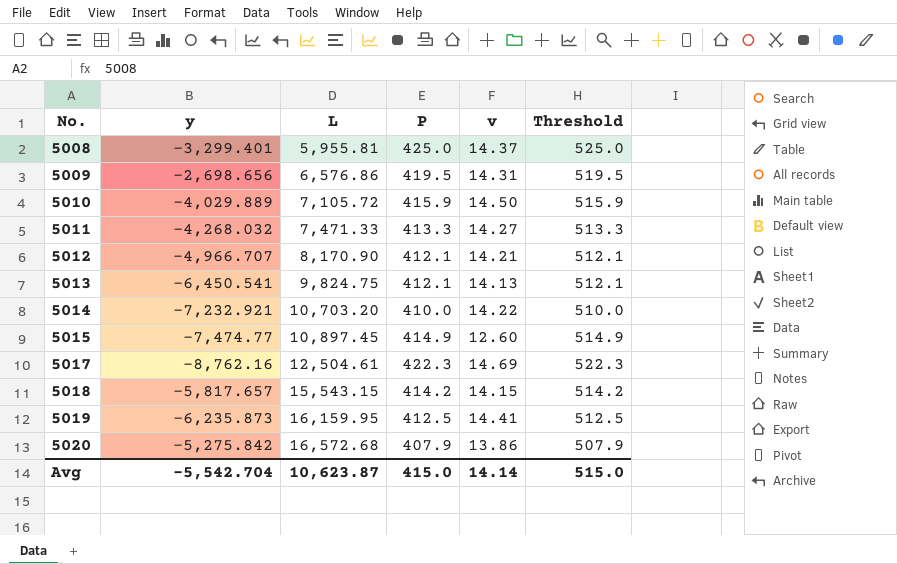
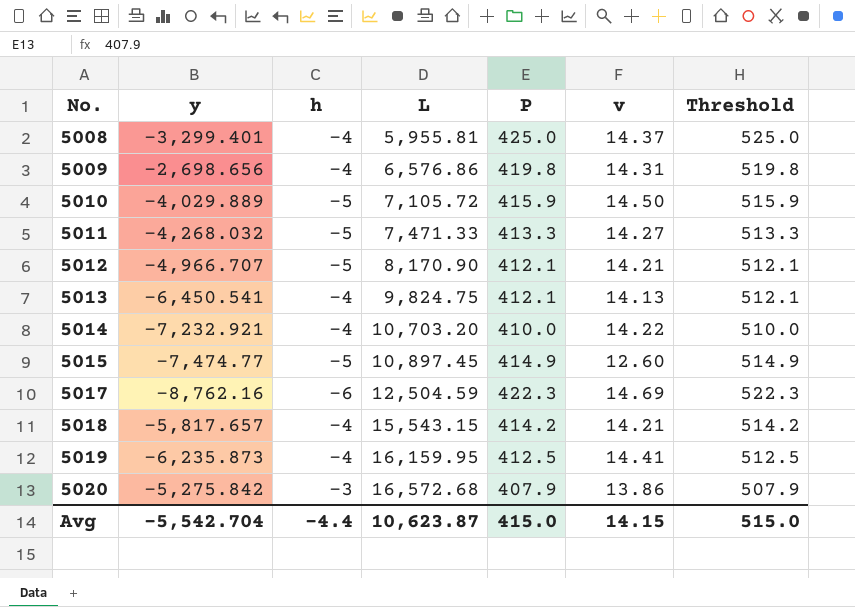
column h | position: none -> 3
5009 | P: 419.5 -> 419.8
5009 | Threshold: 519.5 -> 519.8
5017 | L: 12,504.61 -> 12,504.59
5018 | v: 14.15 -> 14.21
Avg | v: 14.14 -> 14.15

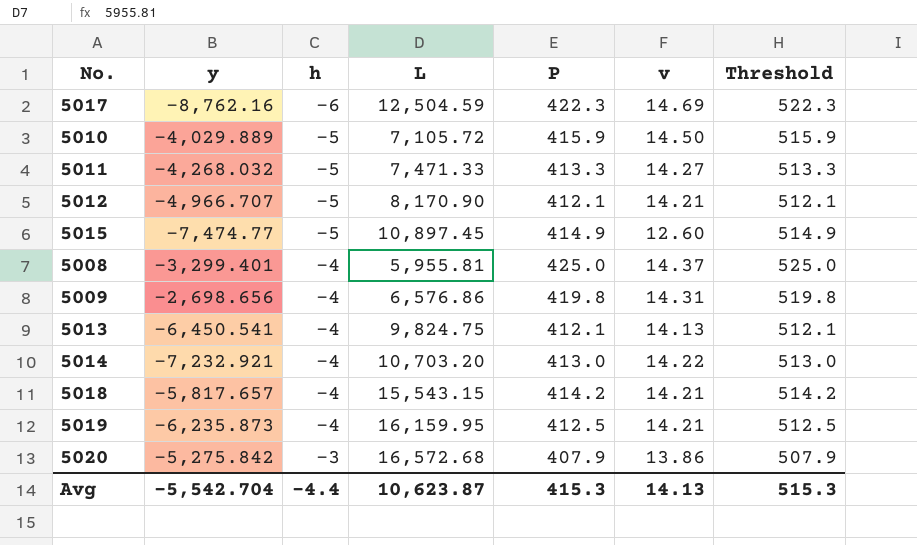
row order: No. ascending -> h ascending
5014 | P: 410.0 -> 413.0
5014 | Threshold: 510.0 -> 513.0
5019 | v: 14.41 -> 14.21
Avg | P: 415.0 -> 415.3
Avg | v: 14.15 -> 14.13
Avg | Threshold: 515.0 -> 515.3

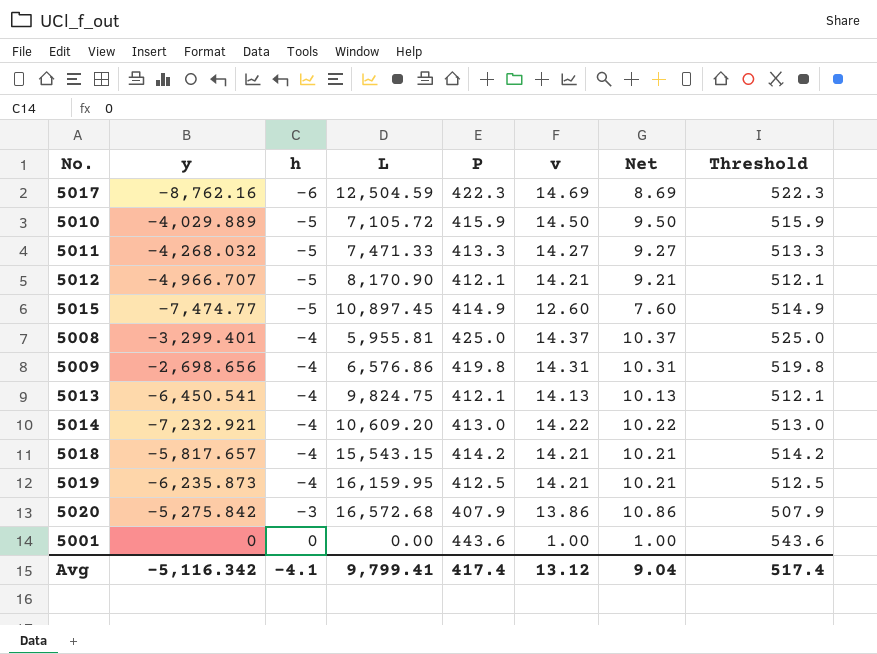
column Net | formula: none -> [h] + [v]
5014 | L: 10,703.20 -> 10,609.20
row 5001: none -> 0 | 0 | 0.00 | 443.6 | 1.00 | 1.00 | 543.6
Avg | y: -5,542.704 -> -5,116.342
Avg | h: -4.4 -> -4.1
Avg | L: 10,623.87 -> 9,799.41
Avg | P: 415.3 -> 417.4
Avg | v: 14.13 -> 13.12
Avg | Threshold: 515.3 -> 517.4

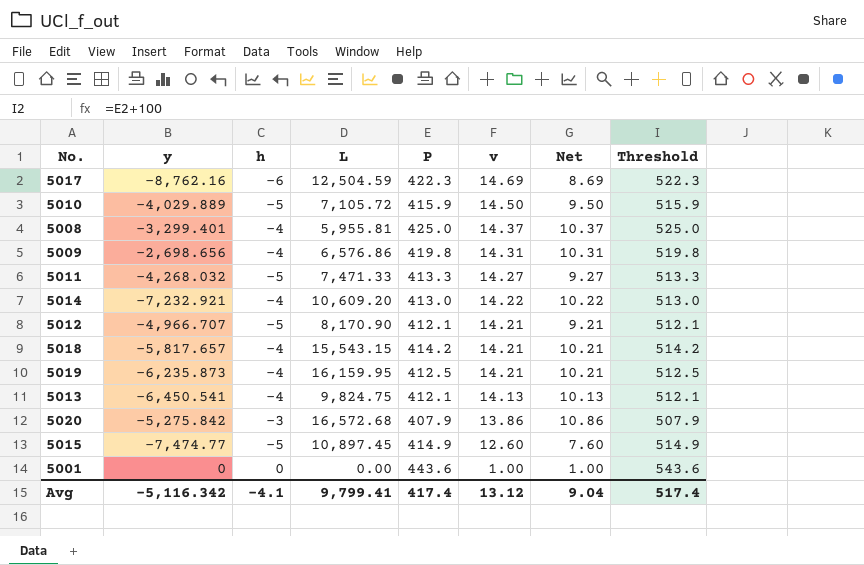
row order: h ascending -> v descending

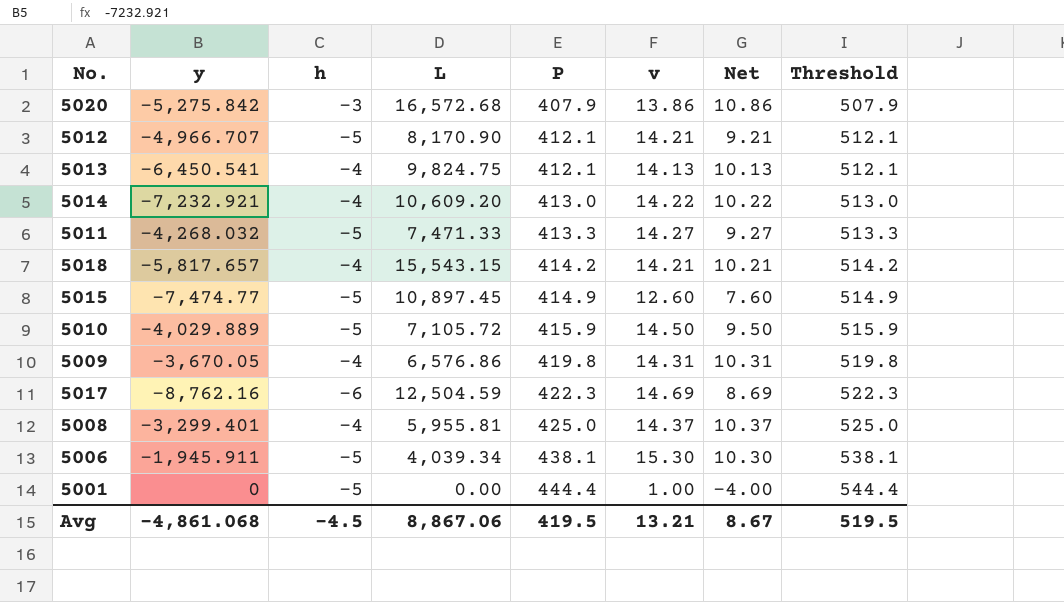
row order: v descending -> P ascending
row 5019: -6,235.873 | -4 | 16,159.95 | 412.5 | 14.21 | 10.21 | 512.5 -> none
5009 | y: -2,698.656 -> -3,670.05
row 5006: none -> -1,945.911 | -5 | 4,039.34 | 438.1 | 15.30 | 10.30 | 538.1
5001 | h: 0 -> -5
5001 | P: 443.6 -> 444.4
5001 | Net: 1.00 -> -4.00
5001 | Threshold: 543.6 -> 544.4
Avg | y: -5,116.342 -> -4,861.068
Avg | h: -4.1 -> -4.5
Avg | L: 9,799.41 -> 8,867.06
Avg | P: 417.4 -> 419.5
Avg | v: 13.12 -> 13.21
Avg | Net: 9.04 -> 8.67
Avg | Threshold: 517.4 -> 519.5

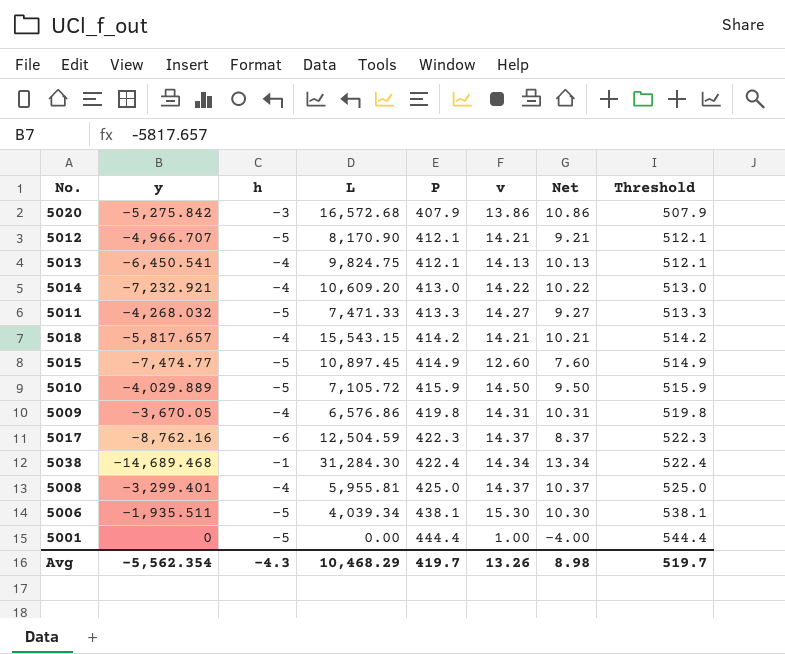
5017 | v: 14.69 -> 14.37
5017 | Net: 8.69 -> 8.37
row 5038: none -> -14,689.468 | -1 | 31,284.30 | 422.4 | 14.34 | 13.34 | 522.4
5006 | y: -1,945.911 -> -1,935.511
Avg | y: -4,861.068 -> -5,562.354
Avg | h: -4.5 -> -4.3
Avg | L: 8,867.06 -> 10,468.29
Avg | P: 419.5 -> 419.7
Avg | v: 13.21 -> 13.26
Avg | Net: 8.67 -> 8.98
Avg | Threshold: 519.5 -> 519.7

